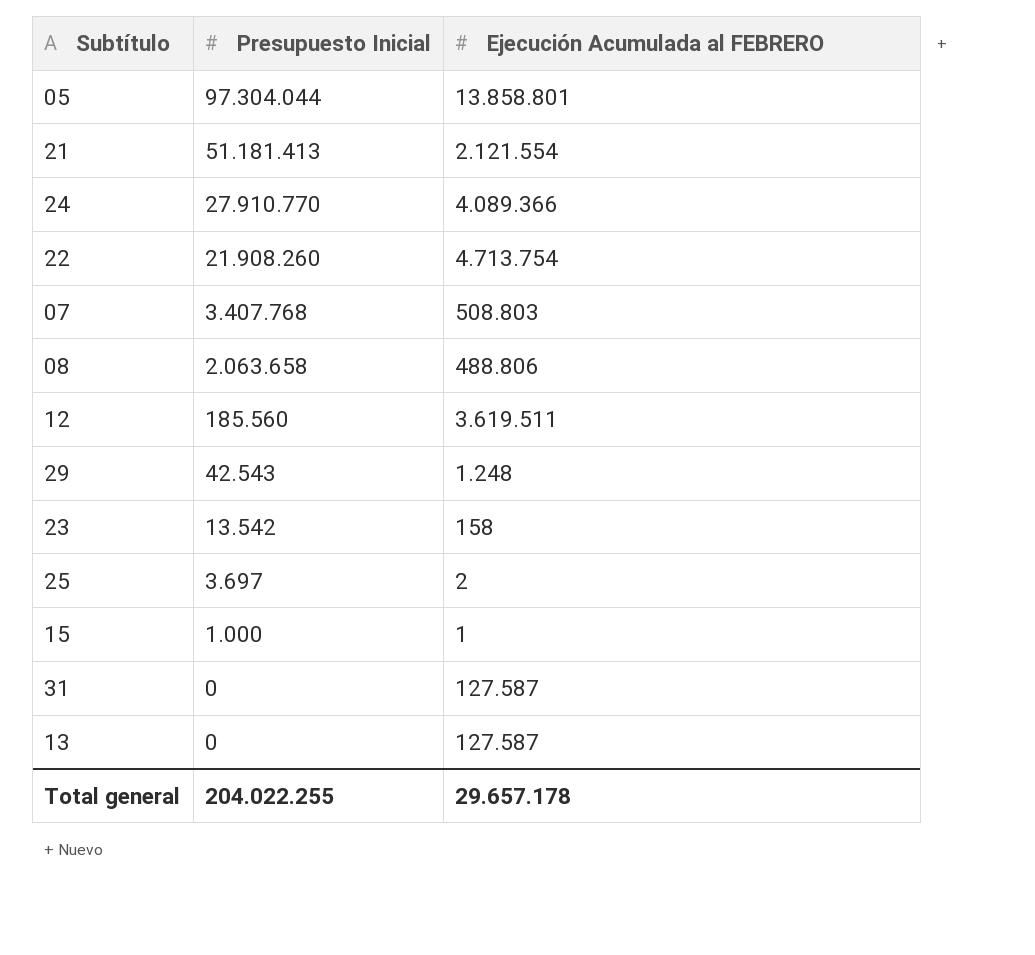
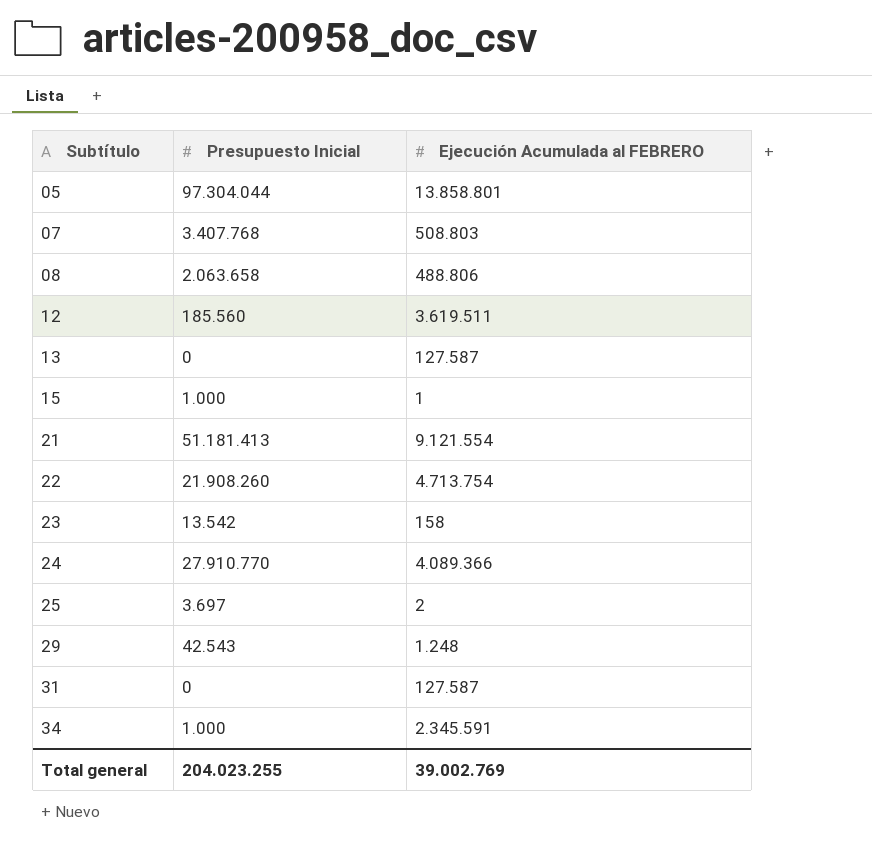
row order: Presupuesto Inicial descending -> Subtítulo ascending
21 | Ejecución Acumulada al FEBRERO: 2.121.554 -> 9.121.554
row 34: none -> 1.000 | 2.345.591
Total general | Presupuesto Inicial: 204.022.255 -> 204.023.255
Total general | Ejecución Acumulada al FEBRERO: 29.657.178 -> 39.002.769

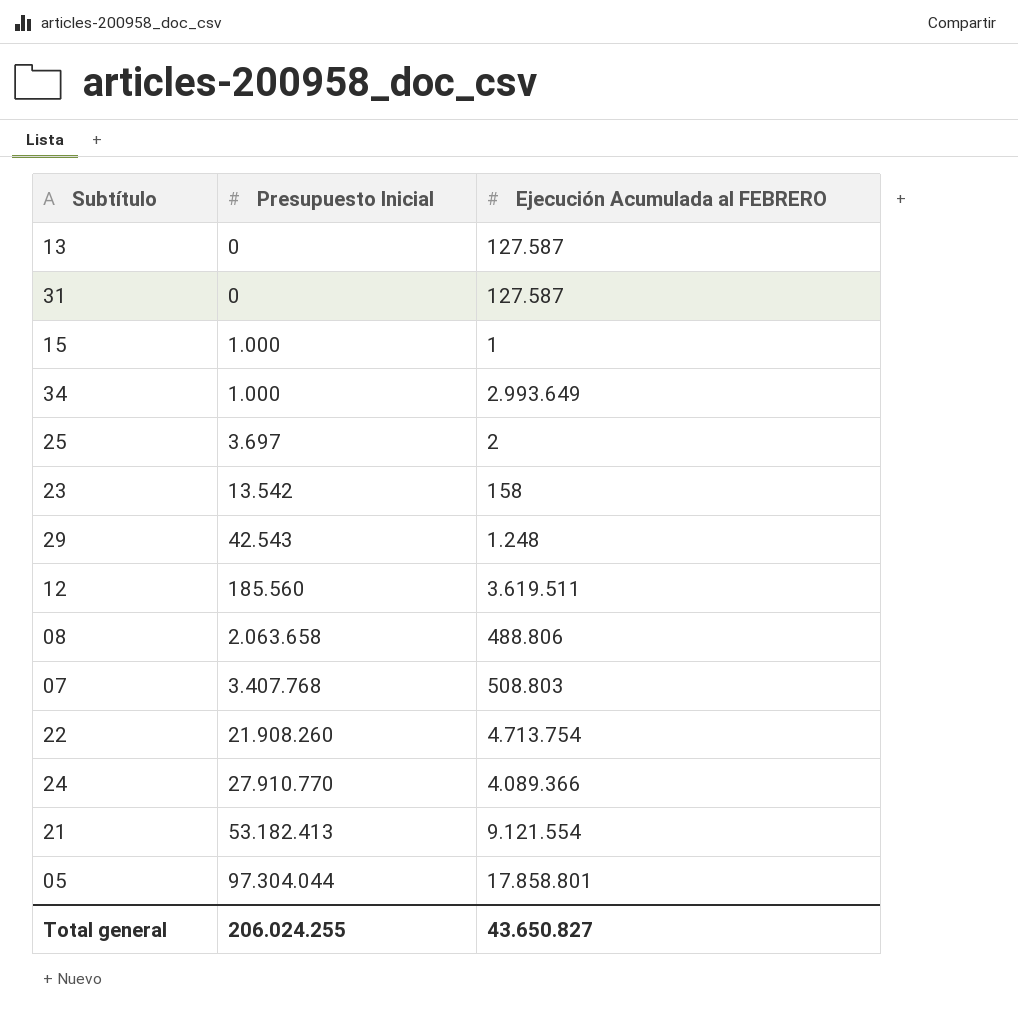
row order: Subtítulo ascending -> Presupuesto Inicial ascending
34 | Ejecución Acumulada al FEBRERO: 2.345.591 -> 2.993.649
21 | Presupuesto Inicial: 51.181.413 -> 53.182.413
05 | Ejecución Acumulada al FEBRERO: 13.858.801 -> 17.858.801
Total general | Presupuesto Inicial: 204.023.255 -> 206.024.255
Total general | Ejecución Acumulada al FEBRERO: 39.002.769 -> 43.650.827

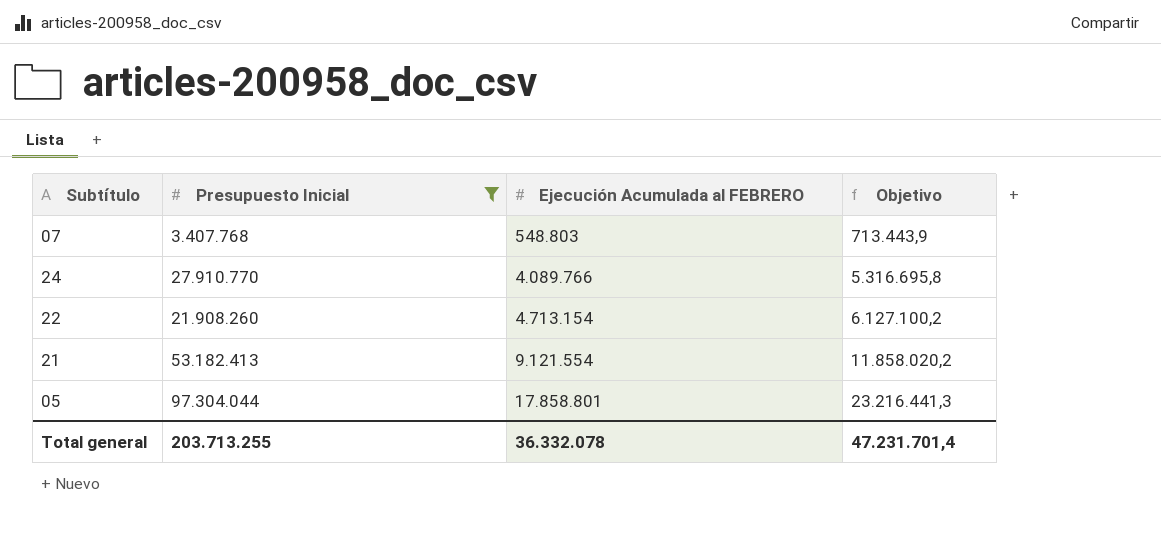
filter: none -> Presupuesto Inicial >= 3.407.768
row order: Presupuesto Inicial ascending -> Ejecución Acumulada al FEBRERO ascending
column Objetivo | formula: none -> [Ejecución Acumulada al FEBRERO] * 1,3
07 | Ejecución Acumulada al FEBRERO: 508.803 -> 548.803
24 | Ejecución Acumulada al FEBRERO: 4.089.366 -> 4.089.766
22 | Ejecución Acumulada al FEBRERO: 4.713.754 -> 4.713.154
Total general | Presupuesto Inicial: 206.024.255 -> 203.713.255
Total general | Ejecución Acumulada al FEBRERO: 43.650.827 -> 36.332.078

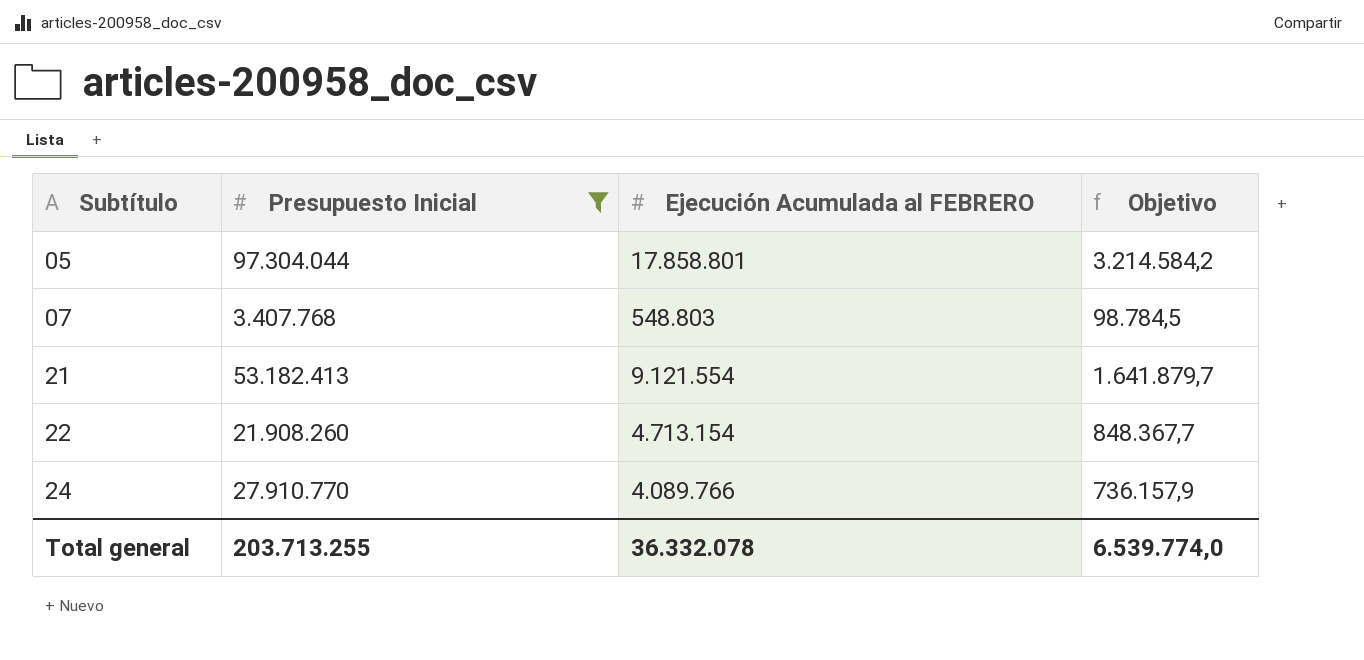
row order: Ejecución Acumulada al FEBRERO ascending -> Subtítulo ascending
column Objetivo | formula: [Ejecución Acumulada al FEBRERO] * 1,3 -> [Ejecución Acumulada al FEBRERO] * 0,18
Total general | Objetivo: 47.231.701,4 -> 6.539.774,0

